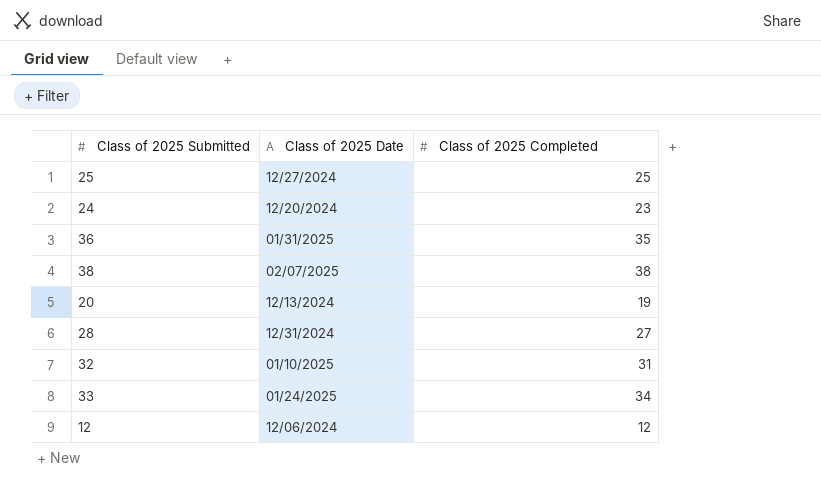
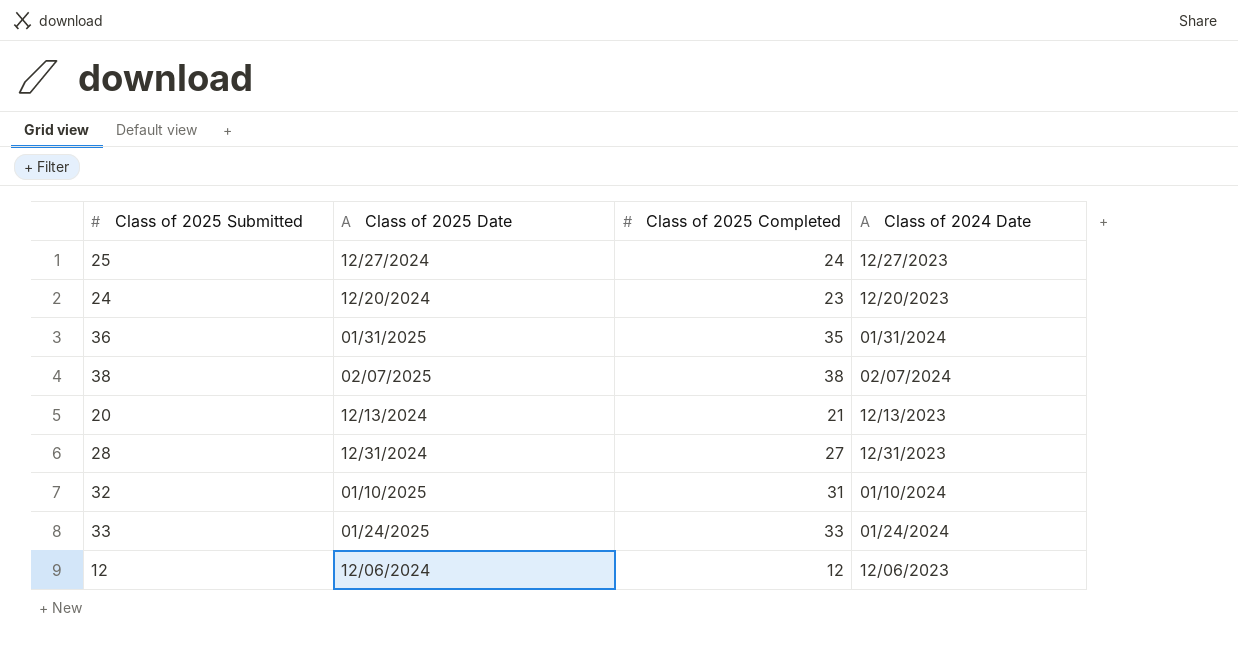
column Class of 2024 Date | position: none -> 4
25 | Class of 2025 Completed: 25 -> 24
20 | Class of 2025 Completed: 19 -> 21
33 | Class of 2025 Completed: 34 -> 33

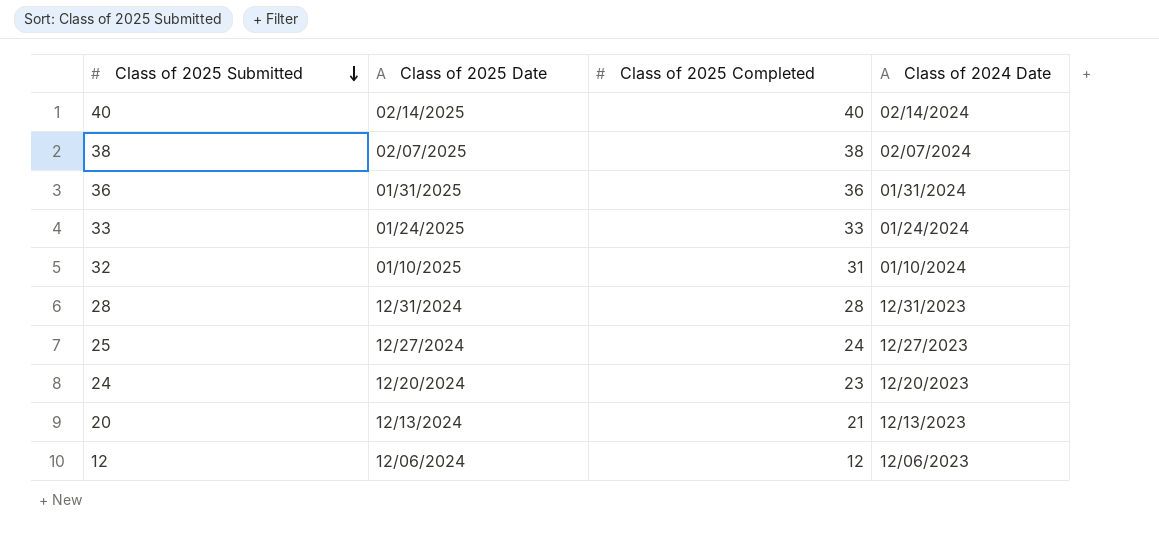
row order: none -> Class of 2025 Submitted descending
row 40: none -> 02/14/2025 | 40 | 02/14/2024
36 | Class of 2025 Completed: 35 -> 36
28 | Class of 2025 Completed: 27 -> 28

